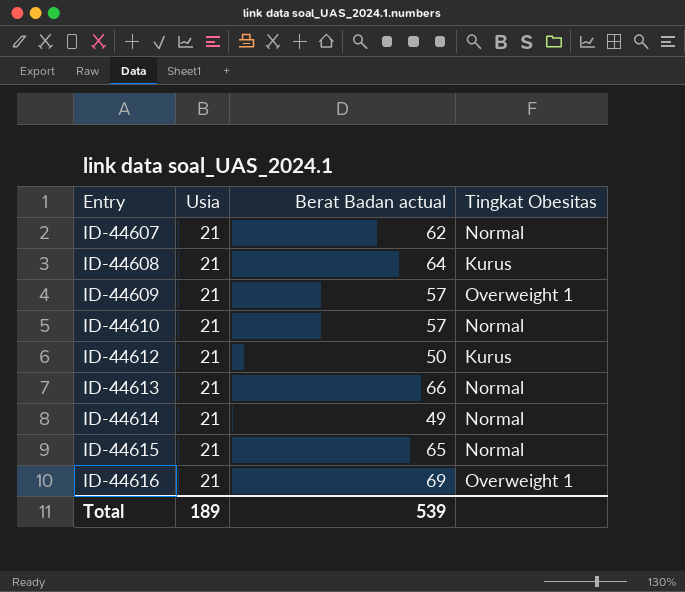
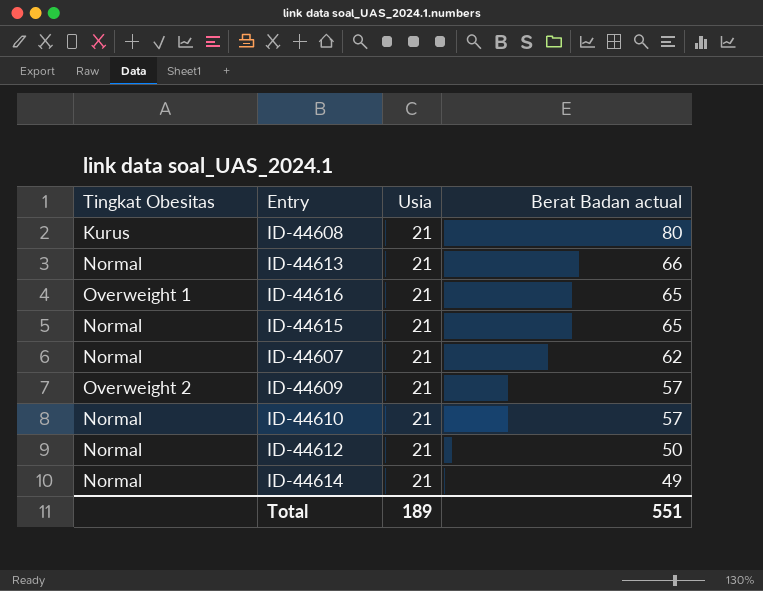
row order: Entry ascending -> Berat Badan actual descending
column Tingkat Obesitas | position: 4 -> 1
ID-44608 | Berat Badan actual: 64 -> 80
ID-44616 | Berat Badan actual: 69 -> 65
ID-44609 | Tingkat Obesitas: Overweight 1 -> Overweight 2
ID-44612 | Tingkat Obesitas: Kurus -> Normal
Total | Berat Badan actual: 539 -> 551

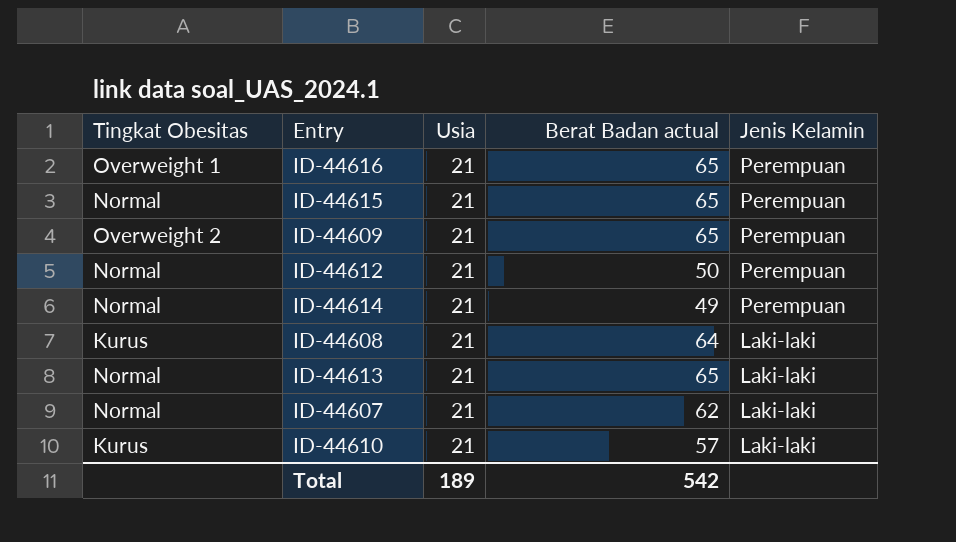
row order: Berat Badan actual descending -> Jenis Kelamin descending
column Jenis Kelamin | position: none -> 5
ID-44609 | Berat Badan actual: 57 -> 65
ID-44608 | Berat Badan actual: 80 -> 64
ID-44613 | Berat Badan actual: 66 -> 65
ID-44610 | Tingkat Obesitas: Normal -> Kurus
Total | Berat Badan actual: 551 -> 542

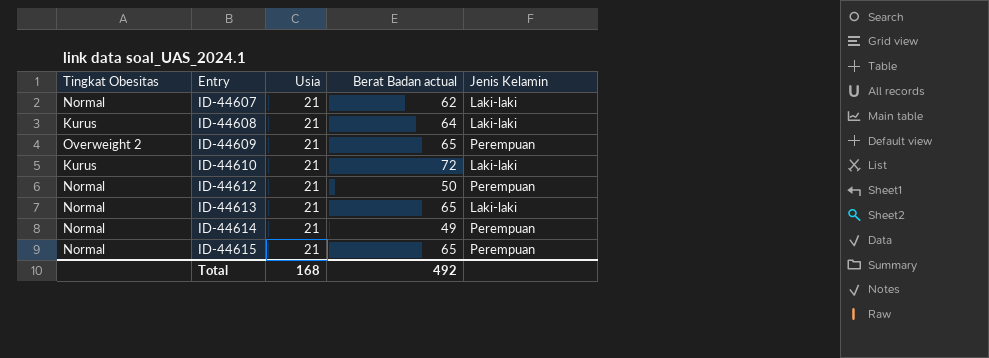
row order: Jenis Kelamin descending -> Entry ascending
row ID-44616: Overweight 1 | 21 | 65 | Perempuan -> none
ID-44610 | Berat Badan actual: 57 -> 72
Total | Usia: 189 -> 168
Total | Berat Badan actual: 542 -> 492

